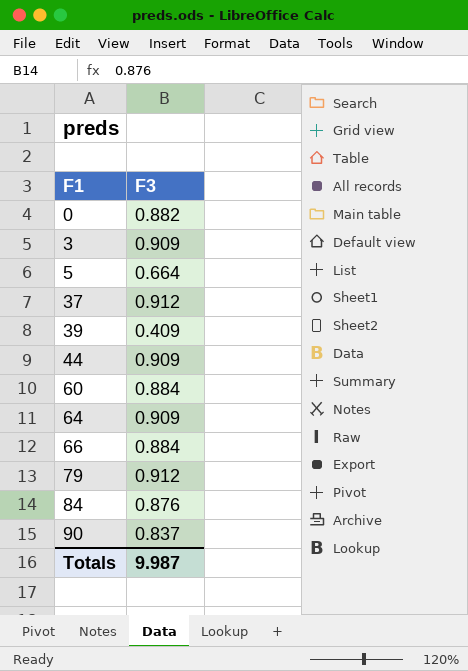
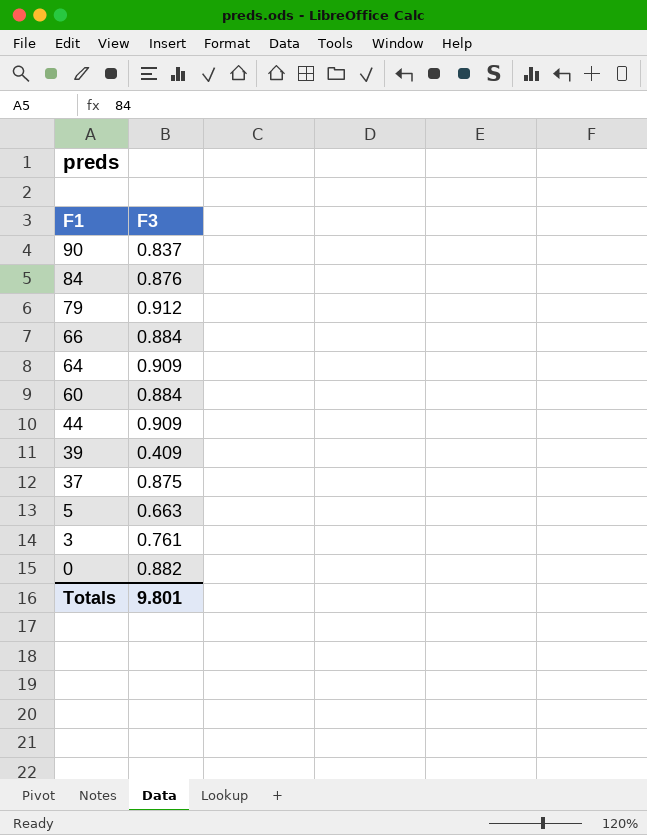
row order: F1 ascending -> F1 descending
37 | F3: 0.912 -> 0.875
5 | F3: 0.664 -> 0.663
3 | F3: 0.909 -> 0.761
Totals | F3: 9.987 -> 9.801

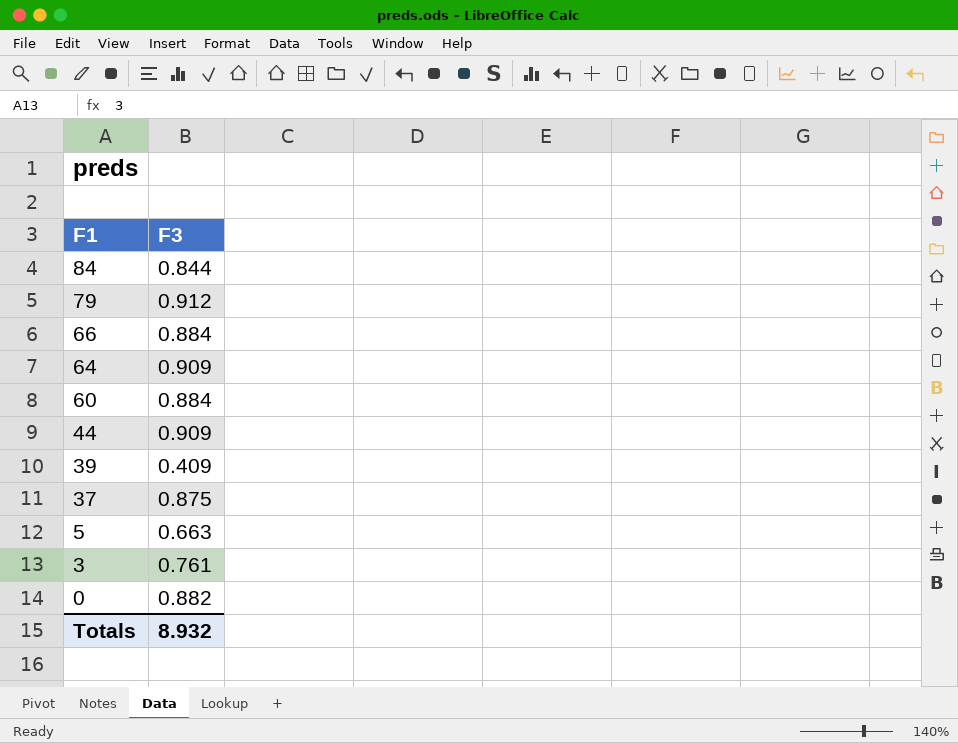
row 90: 0.837 -> none
84 | F3: 0.876 -> 0.844
Totals | F3: 9.801 -> 8.932

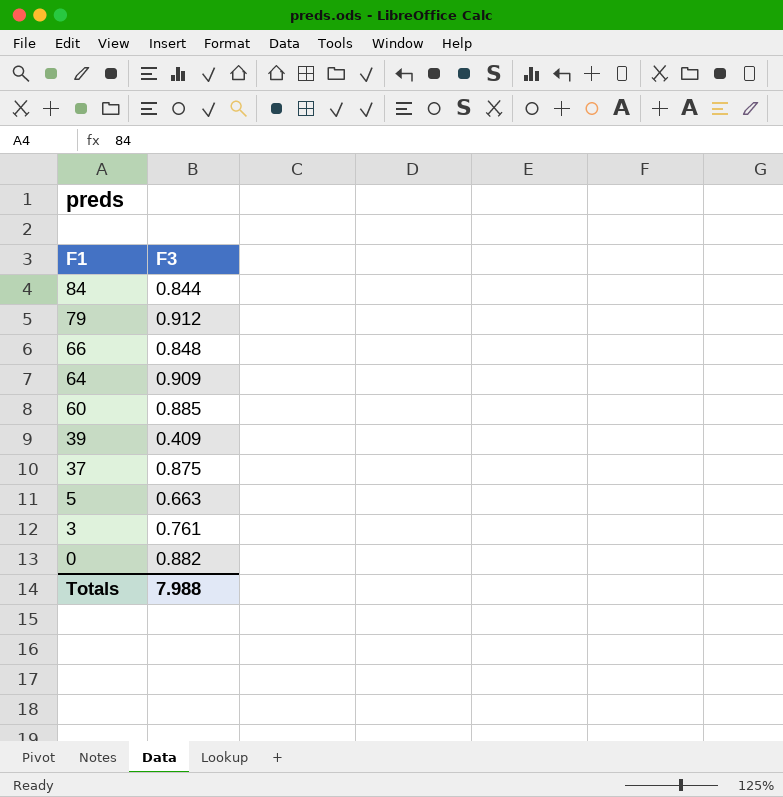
row 44: 0.909 -> none
66 | F3: 0.884 -> 0.848
60 | F3: 0.884 -> 0.885
Totals | F3: 8.932 -> 7.988

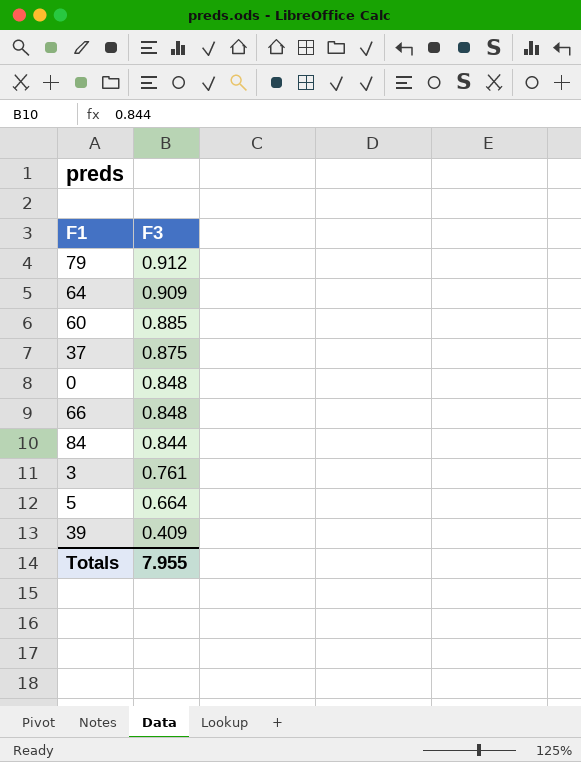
row order: F1 descending -> F3 descending
0 | F3: 0.882 -> 0.848
5 | F3: 0.663 -> 0.664
Totals | F3: 7.988 -> 7.955

